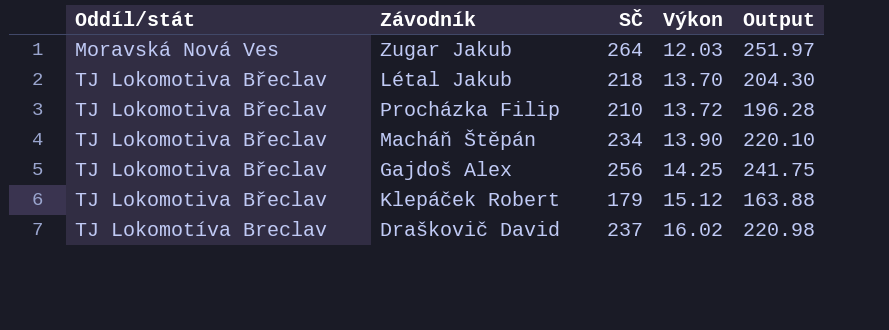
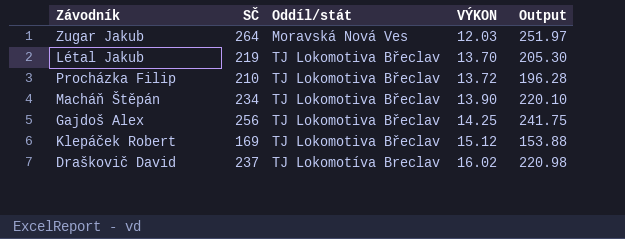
column Oddíl/stát | position: 1 -> 3
column name: Výkon -> VÝKON
Létal Jakub | SČ: 218 -> 219
Létal Jakub | Output: 204.30 -> 205.30
Klepáček Robert | SČ: 179 -> 169
Klepáček Robert | Output: 163.88 -> 153.88

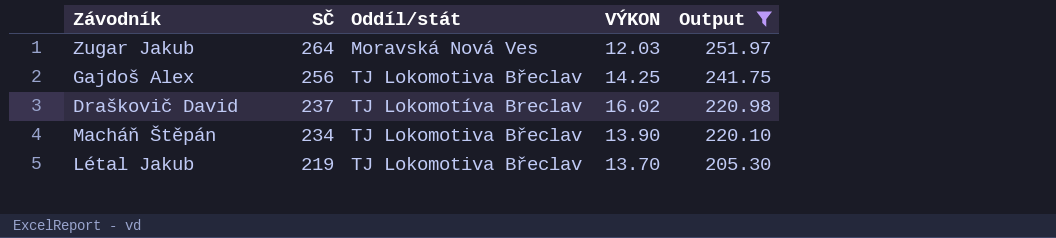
filter: none -> Output >= 205.30
row order: Oddíl/stát ascending -> SČ descending

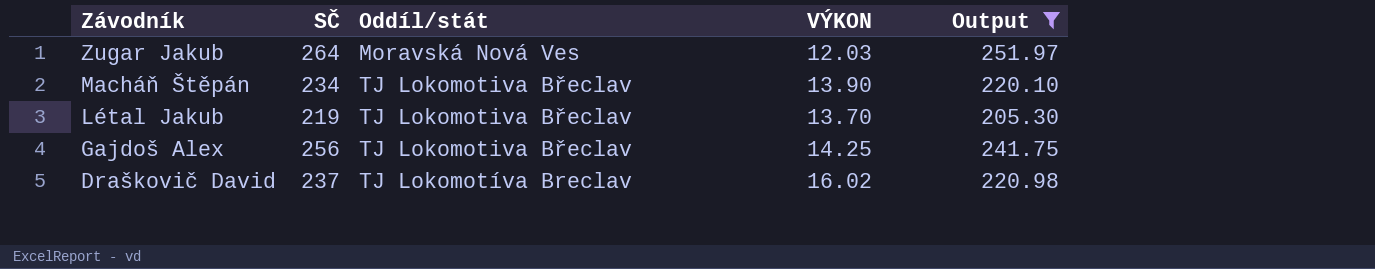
row order: SČ descending -> Závodník descending

